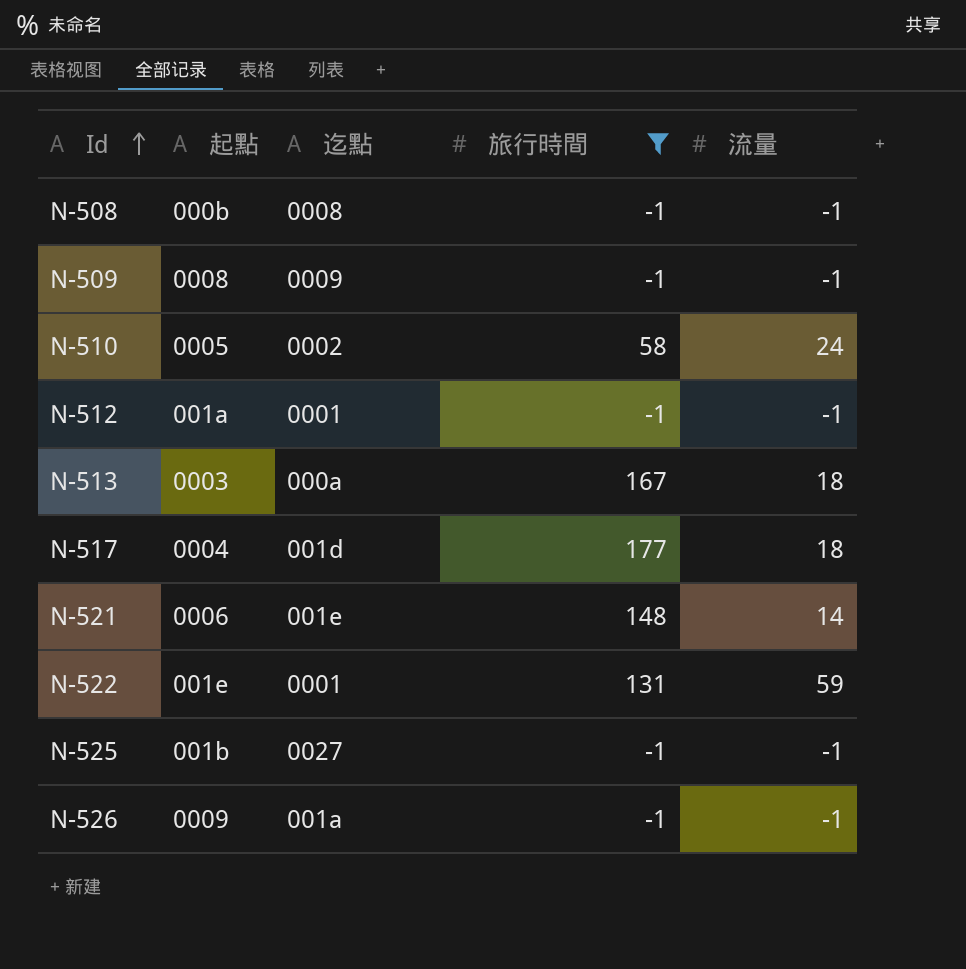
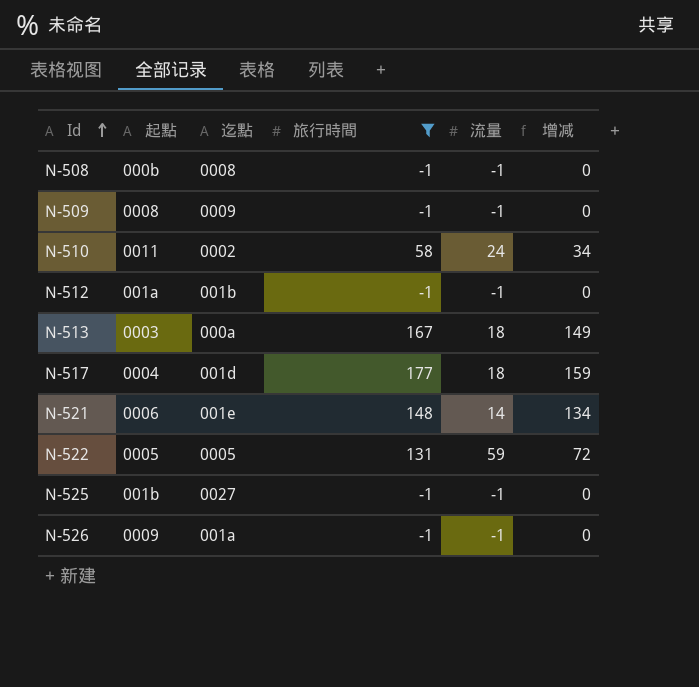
column 增减 | formula: none -> [旅行時間] - [流量]
N-510 | 起點: 0005 -> 0011
N-512 | 迄點: 0001 -> 001b
N-522 | 起點: 001e -> 0005
N-522 | 迄點: 0001 -> 0005

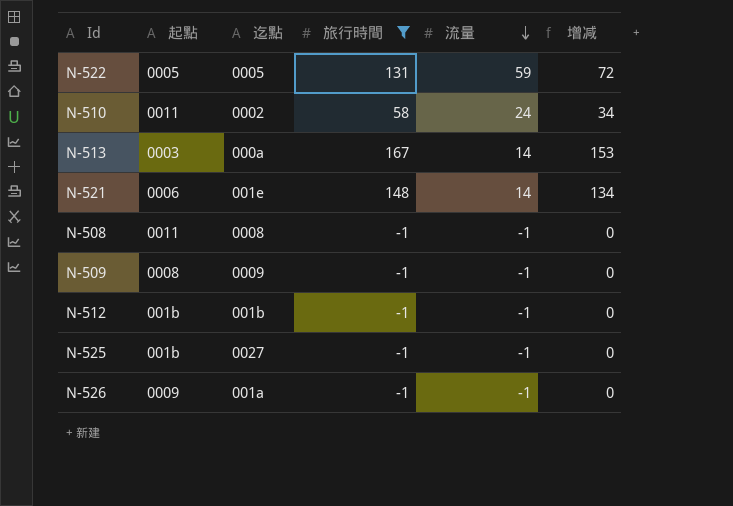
row order: Id ascending -> 流量 descending
row N-517: 0004 | 001d | 177 | 18 | 159 -> none
N-513 | 流量: 18 -> 14
N-513 | 增减: 149 -> 153
N-508 | 起點: 000b -> 0011
N-512 | 起點: 001a -> 001b

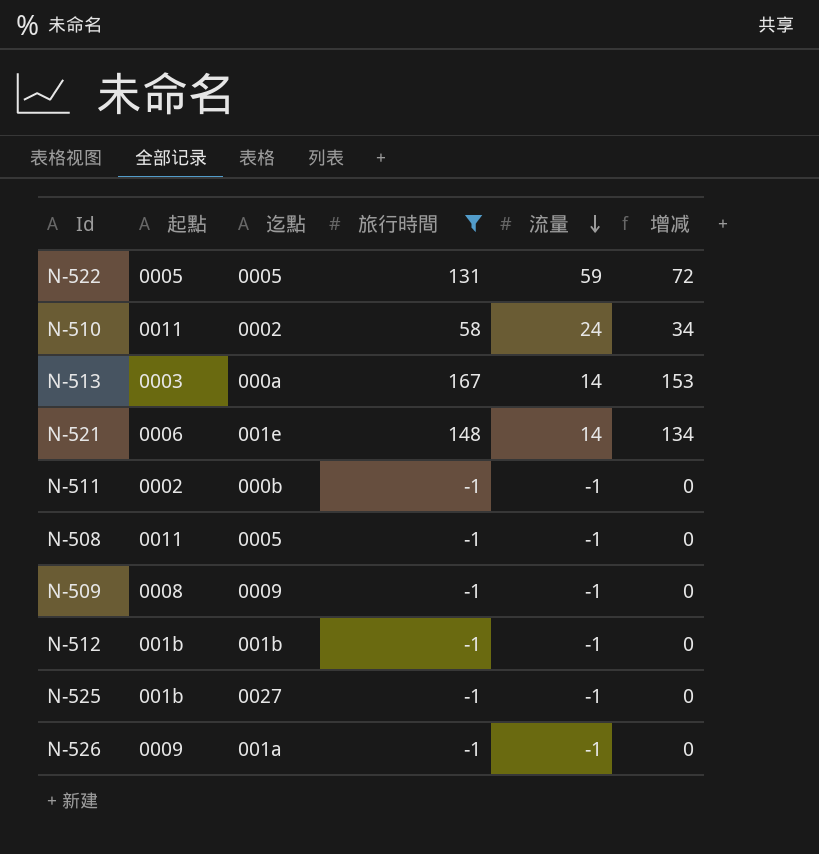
row N-511: none -> 0002 | 000b | -1 | -1 | 0
N-508 | 迄點: 0008 -> 0005

